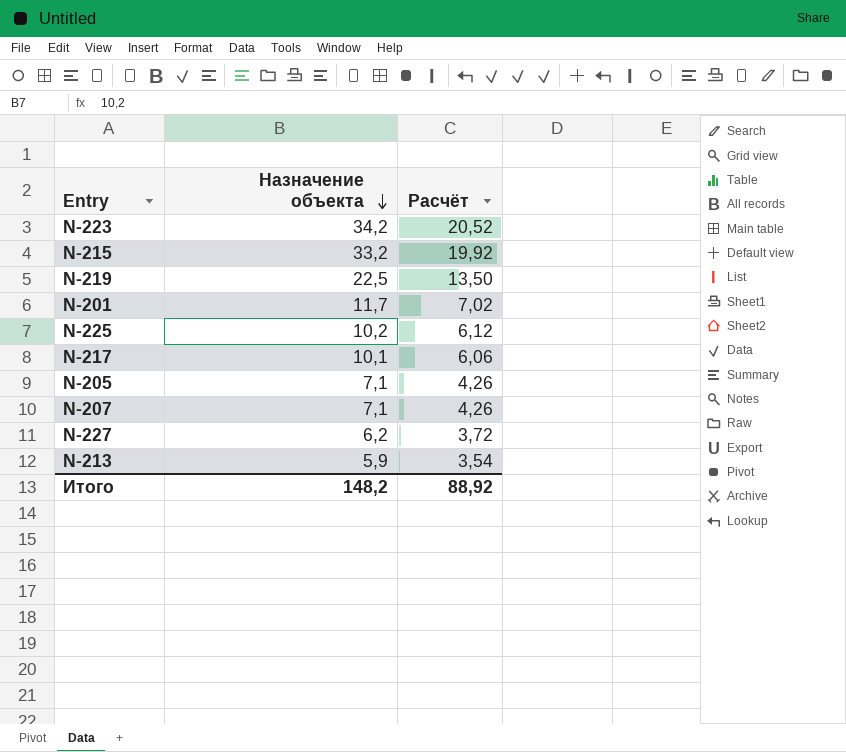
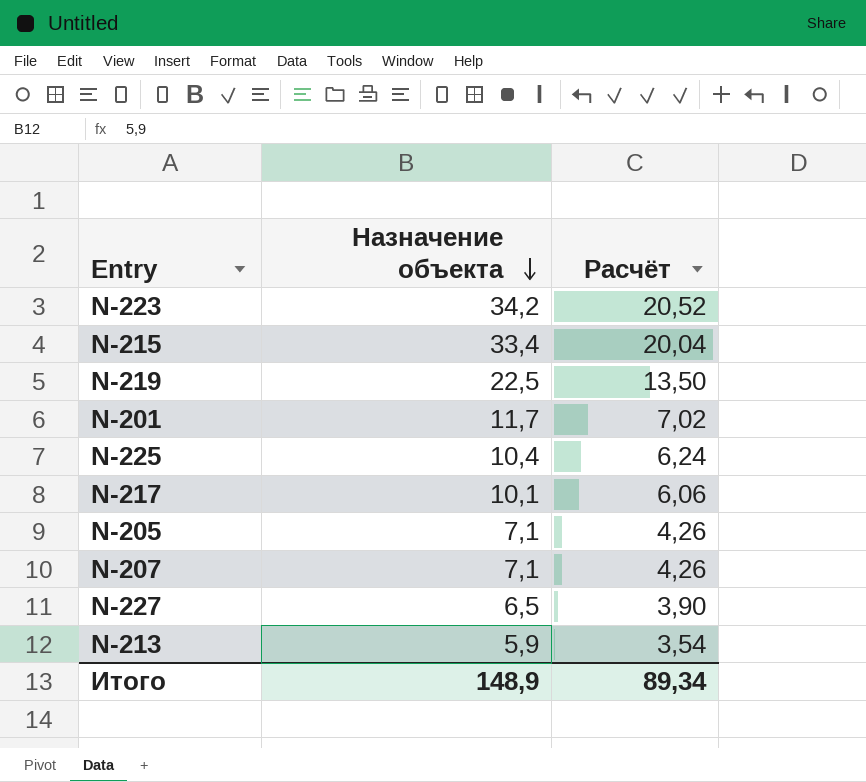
N-215 | Назначение объекта: 33,2 -> 33,4
N-215 | Расчёт: 19,92 -> 20,04
N-225 | Назначение объекта: 10,2 -> 10,4
N-225 | Расчёт: 6,12 -> 6,24
N-227 | Назначение объекта: 6,2 -> 6,5
N-227 | Расчёт: 3,72 -> 3,90
Итого | Назначение объекта: 148,2 -> 148,9
Итого | Расчёт: 88,92 -> 89,34

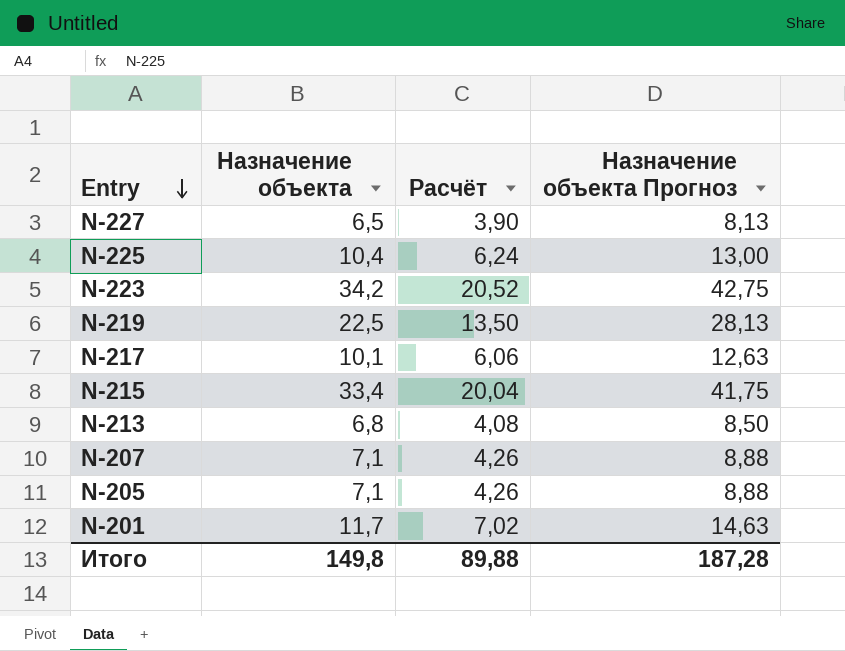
row order: Назначение объекта descending -> Entry descending
column Назначение объекта Прогноз | formula: none -> [Назначение объекта] * 1,25
N-213 | Назначение объекта: 5,9 -> 6,8
N-213 | Расчёт: 3,54 -> 4,08
Итого | Назначение объекта: 148,9 -> 149,8
Итого | Расчёт: 89,34 -> 89,88

